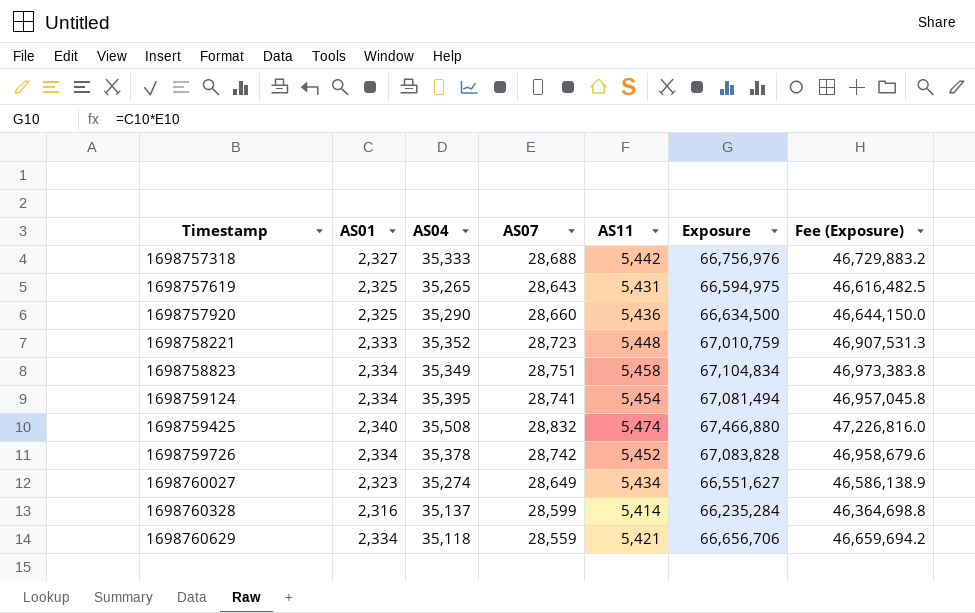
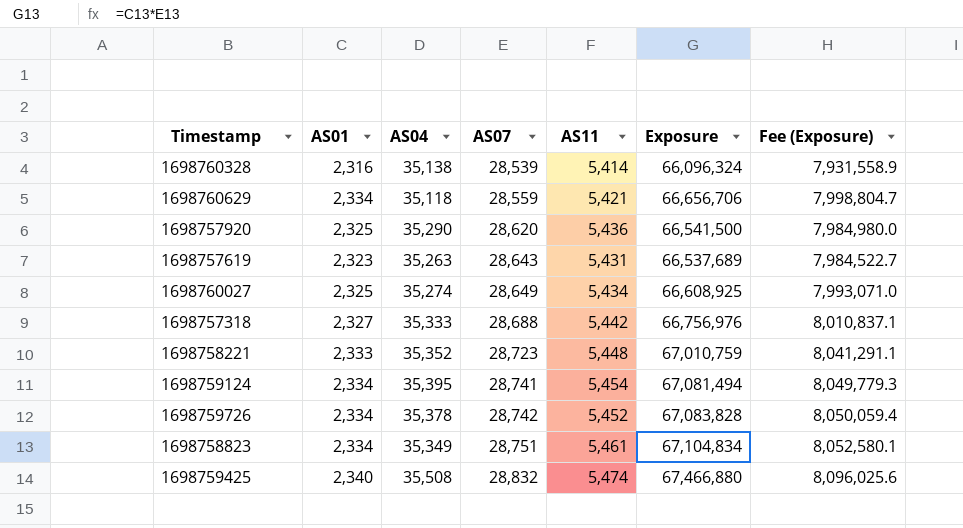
row order: Timestamp ascending -> AS07 ascending
column Fee (Exposure) | formula: [Exposure] * 0.7 -> [Exposure] * 0.12
1698760328 | AS04: 35,137 -> 35,138
1698760328 | AS07: 28,599 -> 28,539
1698760328 | Exposure: 66,235,284 -> 66,096,324
1698757920 | AS07: 28,660 -> 28,620
1698757920 | Exposure: 66,634,500 -> 66,541,500
1698757619 | AS01: 2,325 -> 2,323
1698757619 | AS04: 35,265 -> 35,263
1698757619 | Exposure: 66,594,975 -> 66,537,689
1698760027 | AS01: 2,323 -> 2,325
1698760027 | Exposure: 66,551,627 -> 66,608,925
1698758823 | AS11: 5,458 -> 5,461

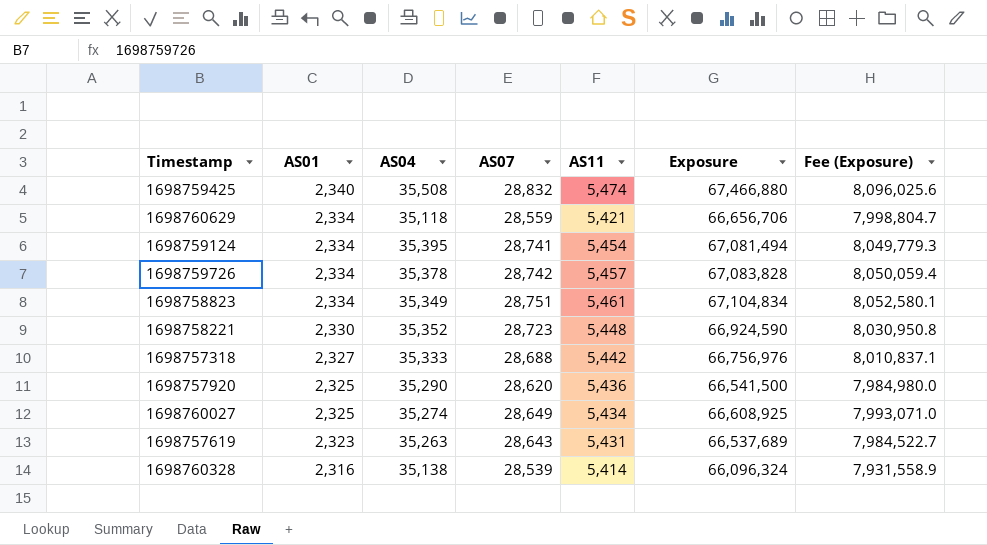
row order: AS07 ascending -> AS01 descending
1698759726 | AS11: 5,452 -> 5,457
1698758221 | AS01: 2,333 -> 2,330
1698758221 | Exposure: 67,010,759 -> 66,924,590
1698758221 | Fee (Exposure): 8,041,291.1 -> 8,030,950.8

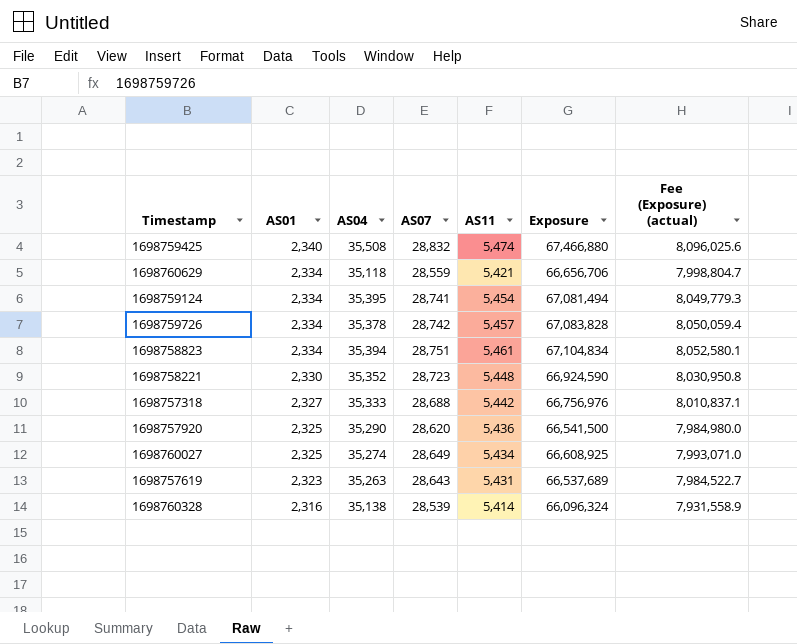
column name: Fee (Exposure) -> Fee (Exposure) (actual)
1698758823 | AS04: 35,349 -> 35,394

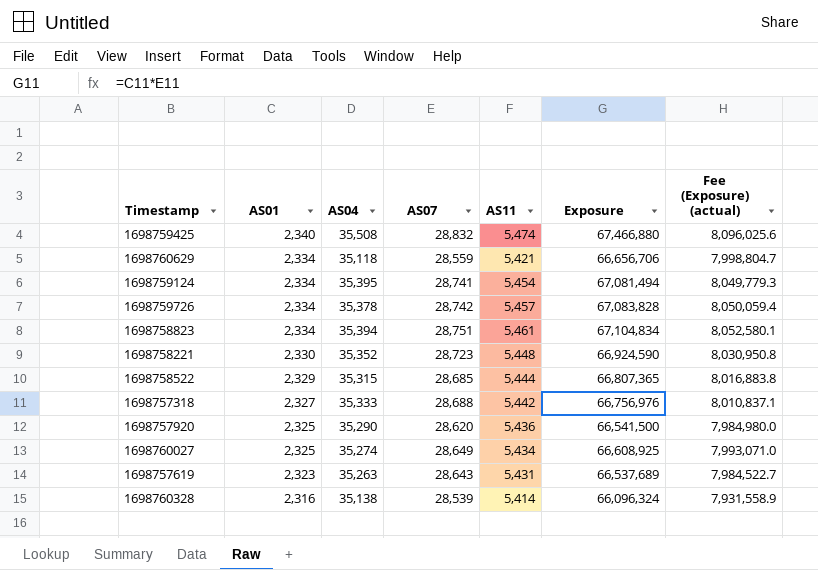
row 1698758522: none -> 2,329 | 35,315 | 28,685 | 5,444 | 66,807,365 | 8,016,883.8

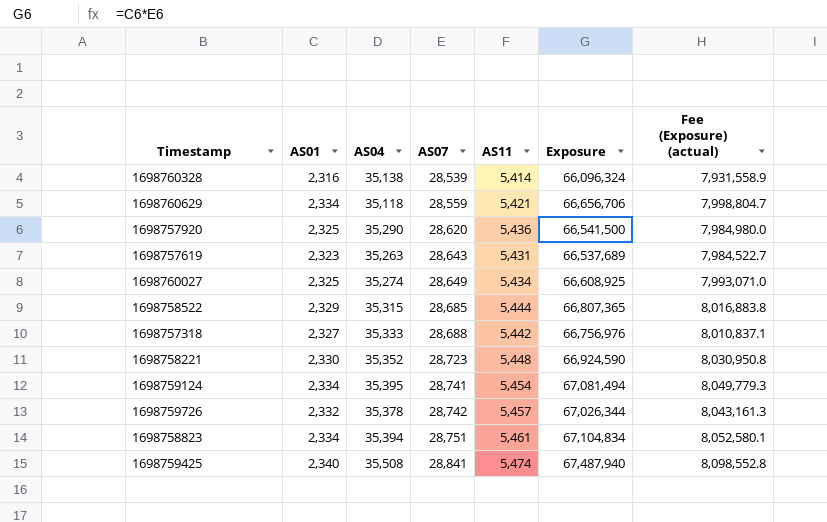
row order: AS01 descending -> AS07 ascending
1698759726 | AS01: 2,334 -> 2,332
1698759726 | Exposure: 67,083,828 -> 67,026,344
1698759726 | Fee (Exposure) (actual): 8,050,059.4 -> 8,043,161.3
1698759425 | AS07: 28,832 -> 28,841
1698759425 | Exposure: 67,466,880 -> 67,487,940
1698759425 | Fee (Exposure) (actual): 8,096,025.6 -> 8,098,552.8

